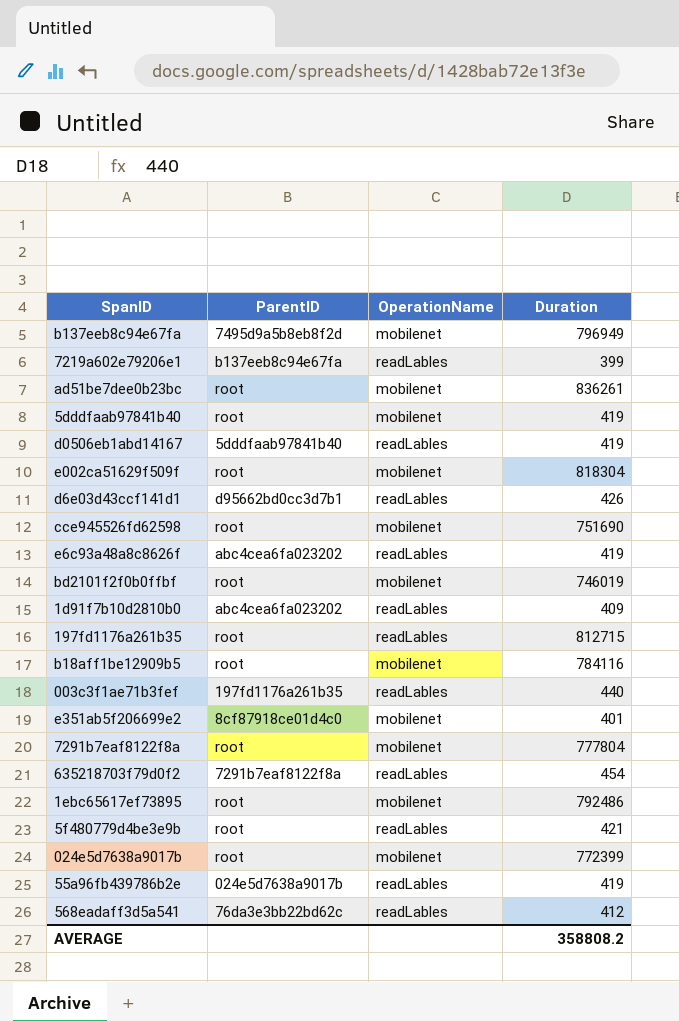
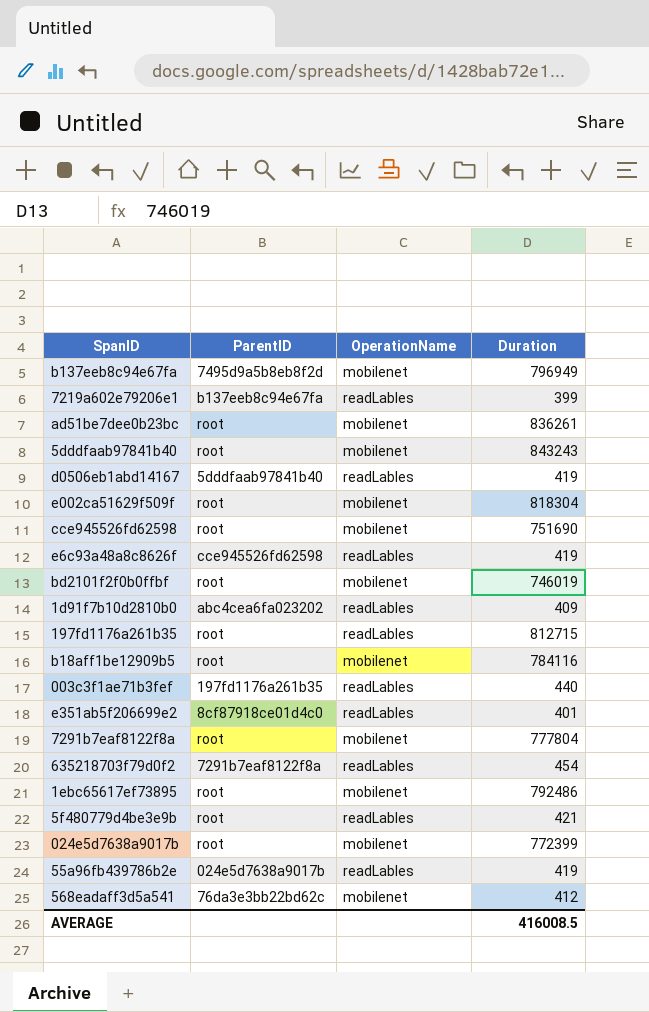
row d6e03d43ccf141d1: d95662bd0cc3d7b1 | readLables | 426 -> none
5dddfaab97841b40 | Duration: 419 -> 843243
e6c93a48a8c8626f | ParentID: abc4cea6fa023202 -> cce945526fd62598
e351ab5f206699e2 | OperationName: mobilenet -> readLables
568eadaff3d5a541 | OperationName: readLables -> mobilenet
AVERAGE | Duration: 358808.2 -> 416008.5

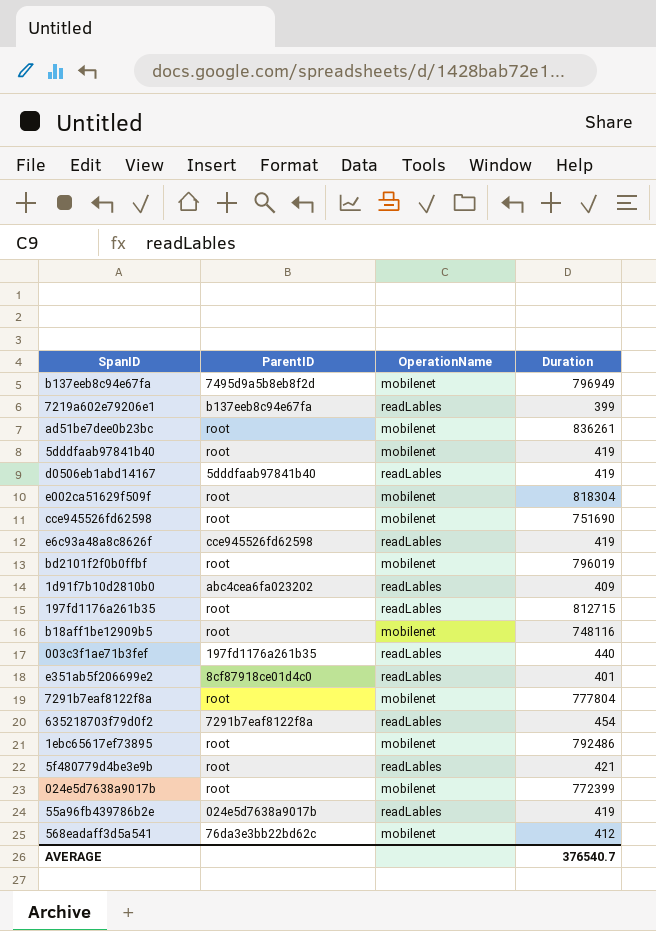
5dddfaab97841b40 | Duration: 843243 -> 419
bd2101f2f0b0ffbf | Duration: 746019 -> 796019
b18aff1be12909b5 | Duration: 784116 -> 748116
AVERAGE | Duration: 416008.5 -> 376540.7

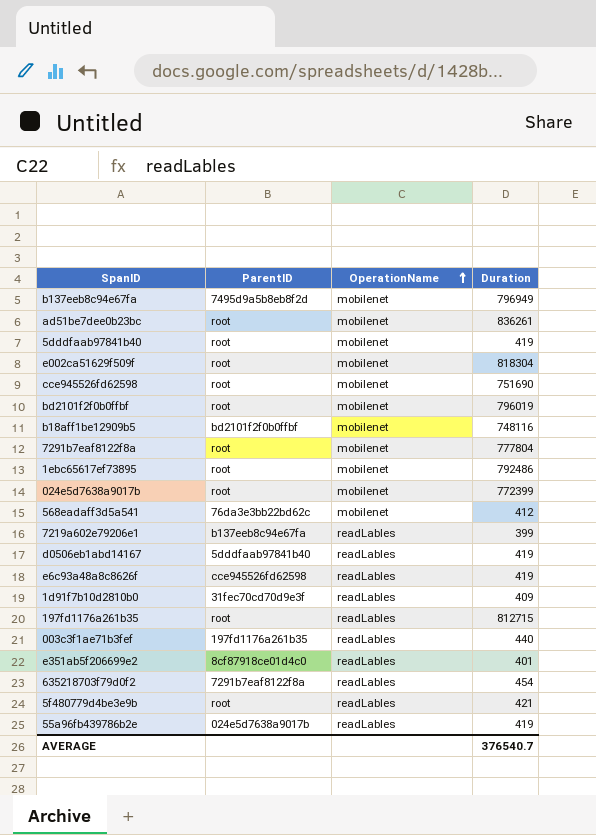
row order: none -> OperationName ascending
b18aff1be12909b5 | ParentID: root -> bd2101f2f0b0ffbf
1d91f7b10d2810b0 | ParentID: abc4cea6fa023202 -> 31fec70cd70d9e3f

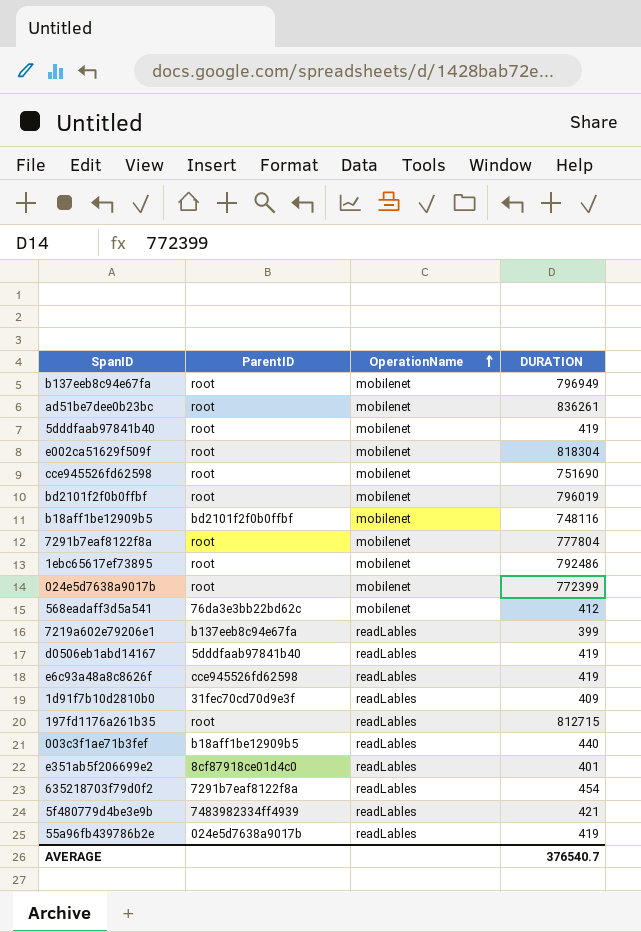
column name: Duration -> DURATION
b137eeb8c94e67fa | ParentID: 7495d9a5b8eb8f2d -> root
003c3f1ae71b3fef | ParentID: 197fd1176a261b35 -> b18aff1be12909b5
5f480779d4be3e9b | ParentID: root -> 7483982334ff4939

